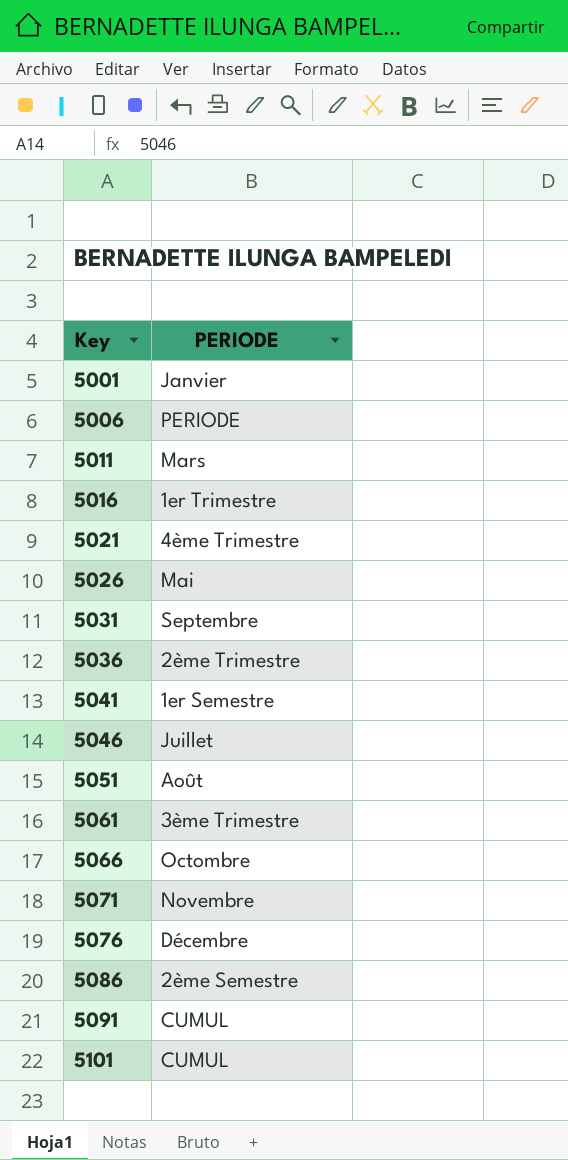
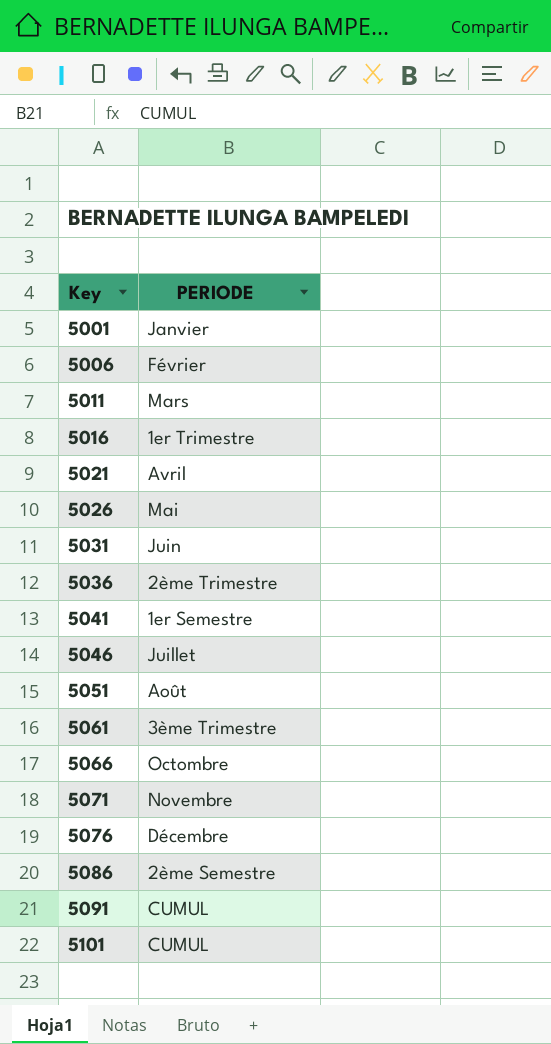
5006 | PERIODE: PERIODE -> Février
5021 | PERIODE: 4ème Trimestre -> Avril
5031 | PERIODE: Septembre -> Juin

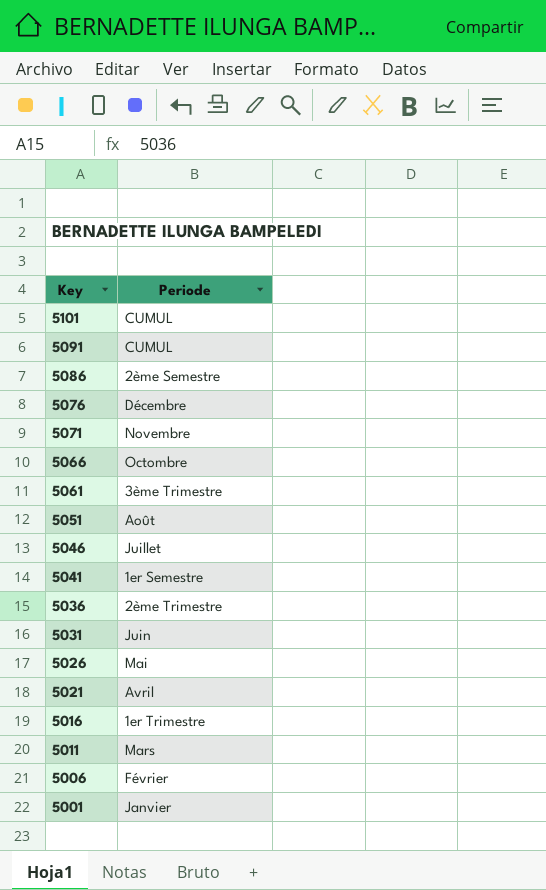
row order: Key ascending -> Key descending
column name: PERIODE -> Periode

